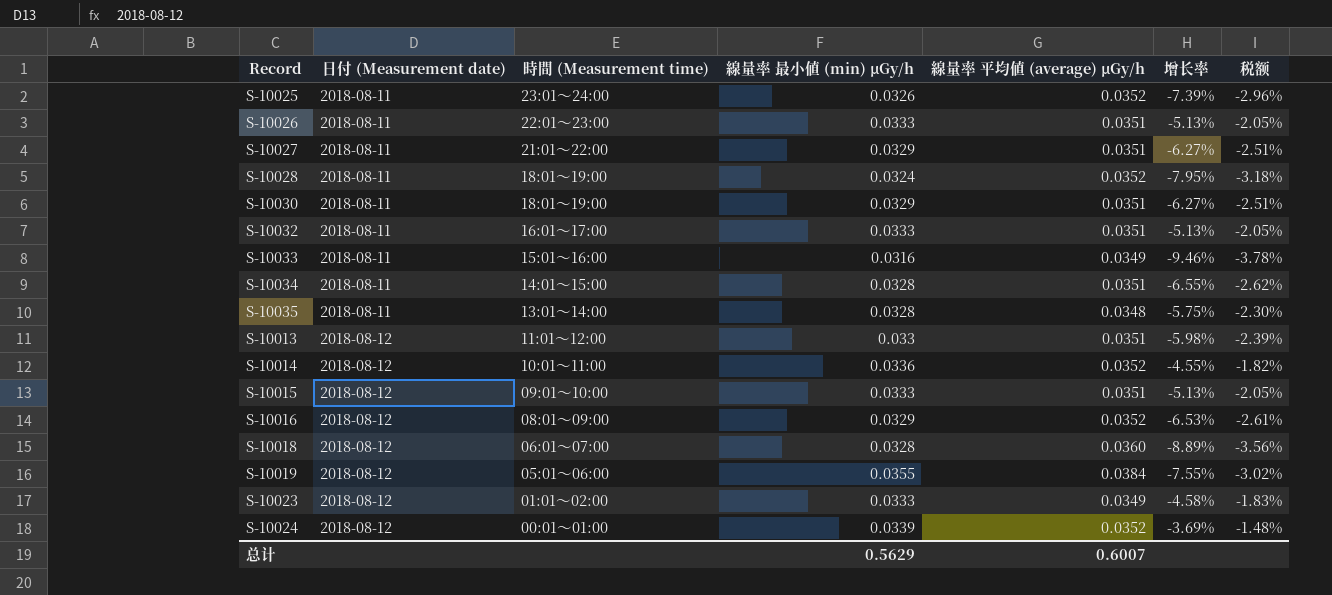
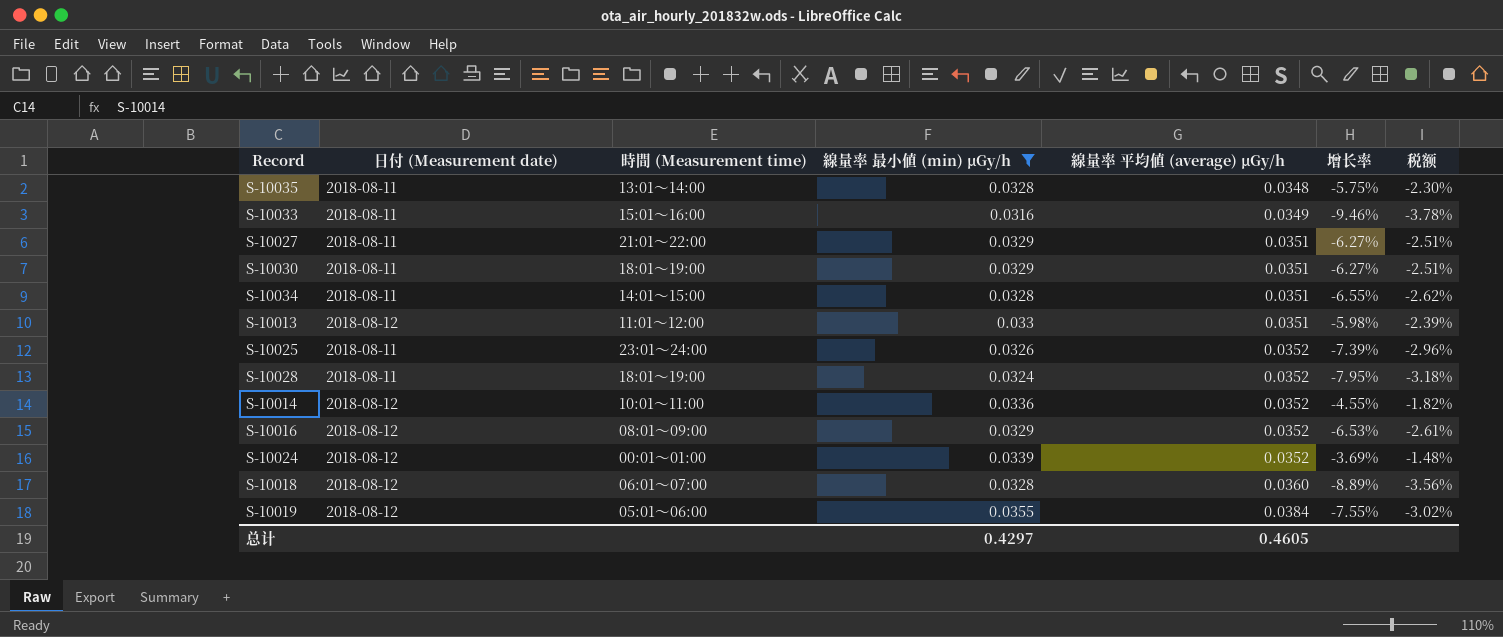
filter: none -> 線量率 最小値 (min) μGy/h != 0.0333
row order: 日付 (Measurement date) ascending -> 線量率 平均値 (average) μGy/h ascending
总计 | 線量率 最小値 (min) μGy/h: 0.5629 -> 0.4297
总计 | 線量率 平均値 (average) μGy/h: 0.6007 -> 0.4605

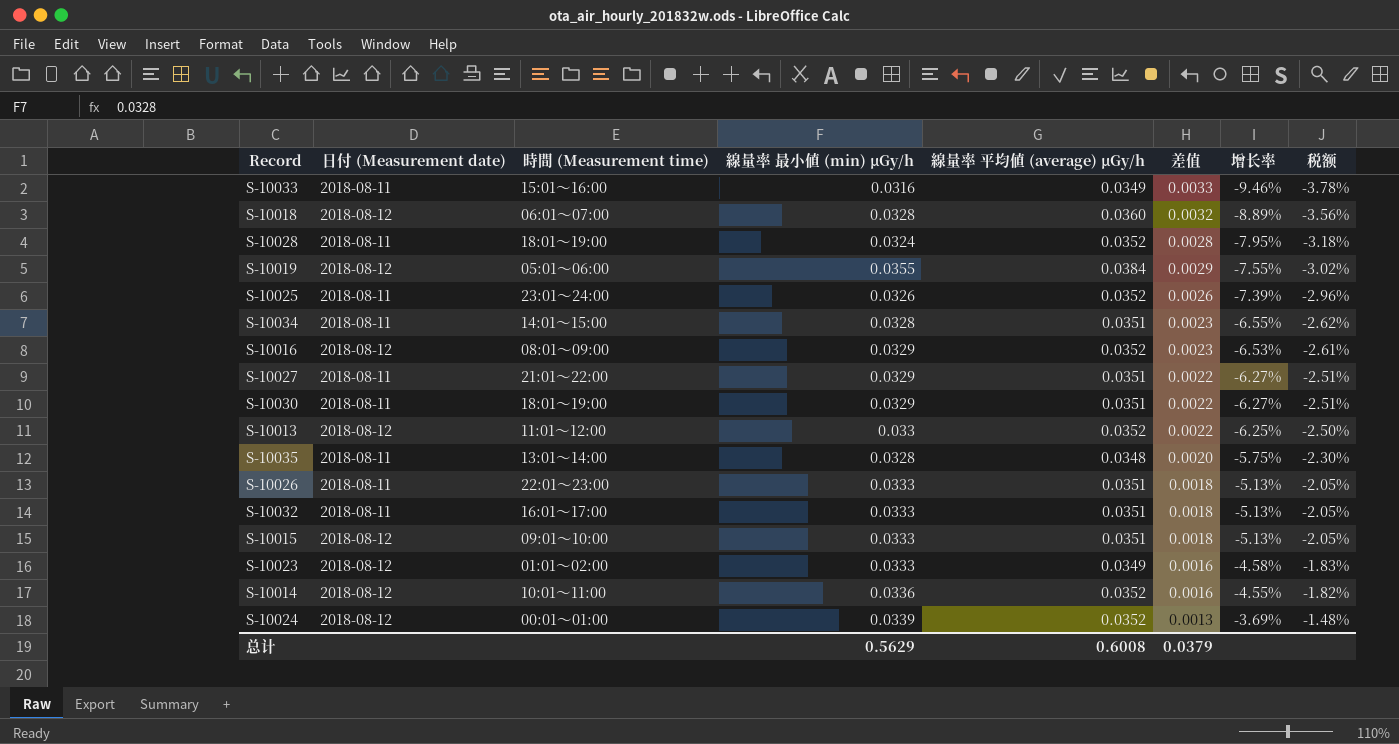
filter: 線量率 最小値 (min) μGy/h != 0.0333 -> none
row order: 線量率 平均値 (average) μGy/h ascending -> 增长率 ascending
column 差值 | formula: none -> [線量率 平均値 (average) μGy/h] - [線量率 最小値 (min) μGy/h]
S-10013 | 線量率 平均値 (average) μGy/h: 0.0351 -> 0.0352
S-10013 | 增长率: -5.98% -> -6.25%
S-10013 | 税额: -2.39% -> -2.50%
总计 | 線量率 最小値 (min) μGy/h: 0.4297 -> 0.5629
总计 | 線量率 平均値 (average) μGy/h: 0.4605 -> 0.6008

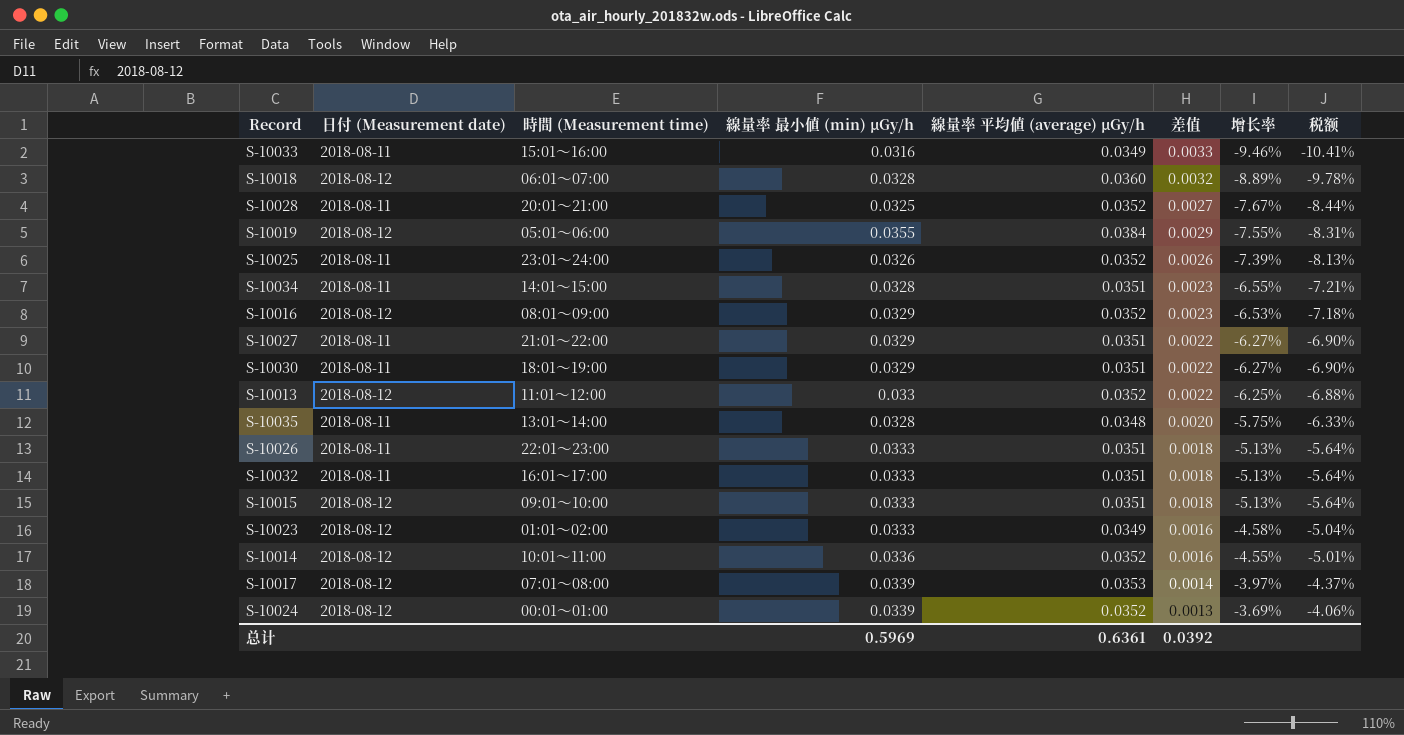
column 税额 | formula: [增长率] * 0.4 -> [增长率] * 1.1
S-10028 | 時間 (Measurement time): 18:01～19:00 -> 20:01～21:00
S-10028 | 線量率 最小値 (min) μGy/h: 0.0324 -> 0.0325
S-10028 | 差值: 0.0028 -> 0.0027
S-10028 | 增长率: -7.95% -> -7.67%
row S-10017: none -> 2018-08-12 | 07:01～08:00 | 0.0339 | 0.0353 | 0.0014 | -3.97% | -4.37%
总计 | 線量率 最小値 (min) μGy/h: 0.5629 -> 0.5969
总计 | 線量率 平均値 (average) μGy/h: 0.6008 -> 0.6361
总计 | 差值: 0.0379 -> 0.0392

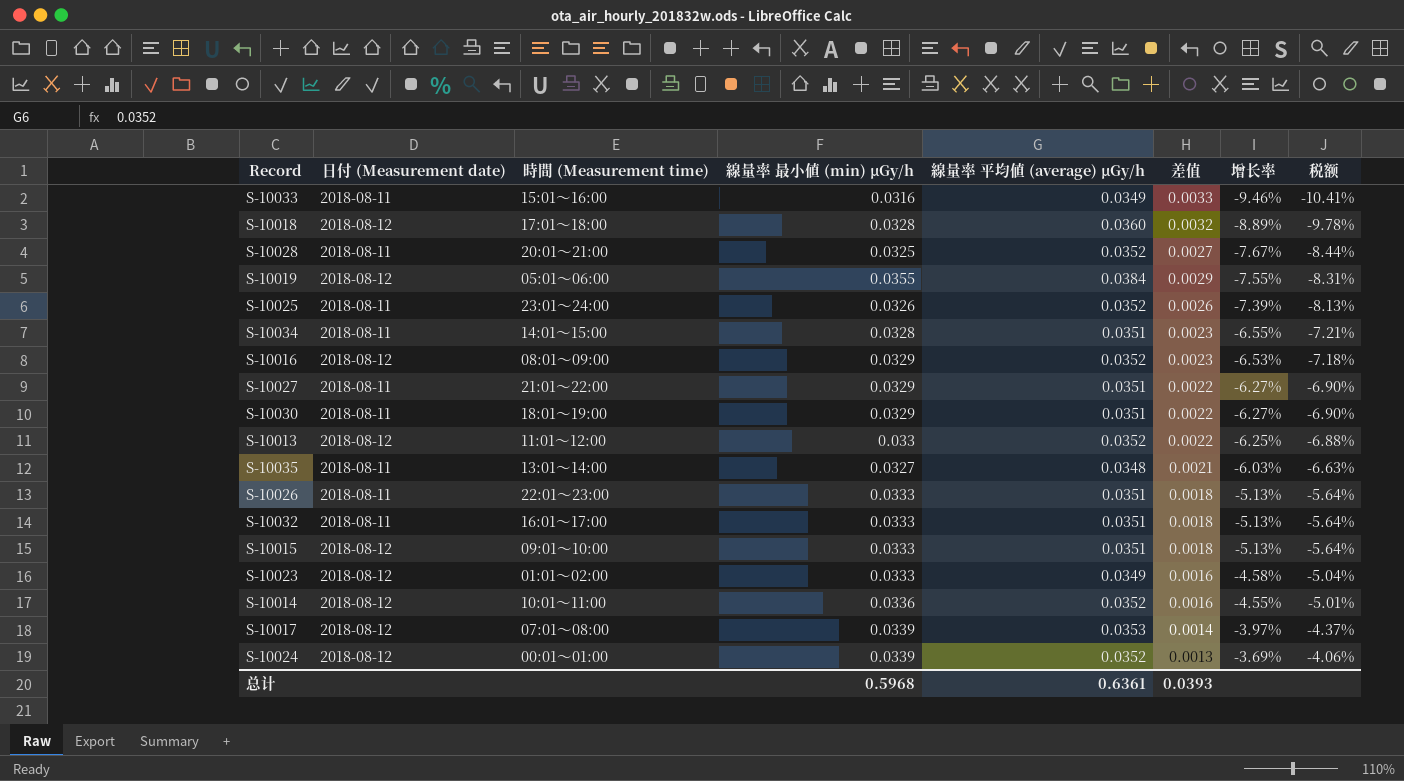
S-10018 | 時間 (Measurement time): 06:01～07:00 -> 17:01～18:00
S-10035 | 線量率 最小値 (min) μGy/h: 0.0328 -> 0.0327
S-10035 | 差值: 0.0020 -> 0.0021
S-10035 | 增长率: -5.75% -> -6.03%
S-10035 | 税额: -6.33% -> -6.63%
总计 | 線量率 最小値 (min) μGy/h: 0.5969 -> 0.5968
总计 | 差值: 0.0392 -> 0.0393

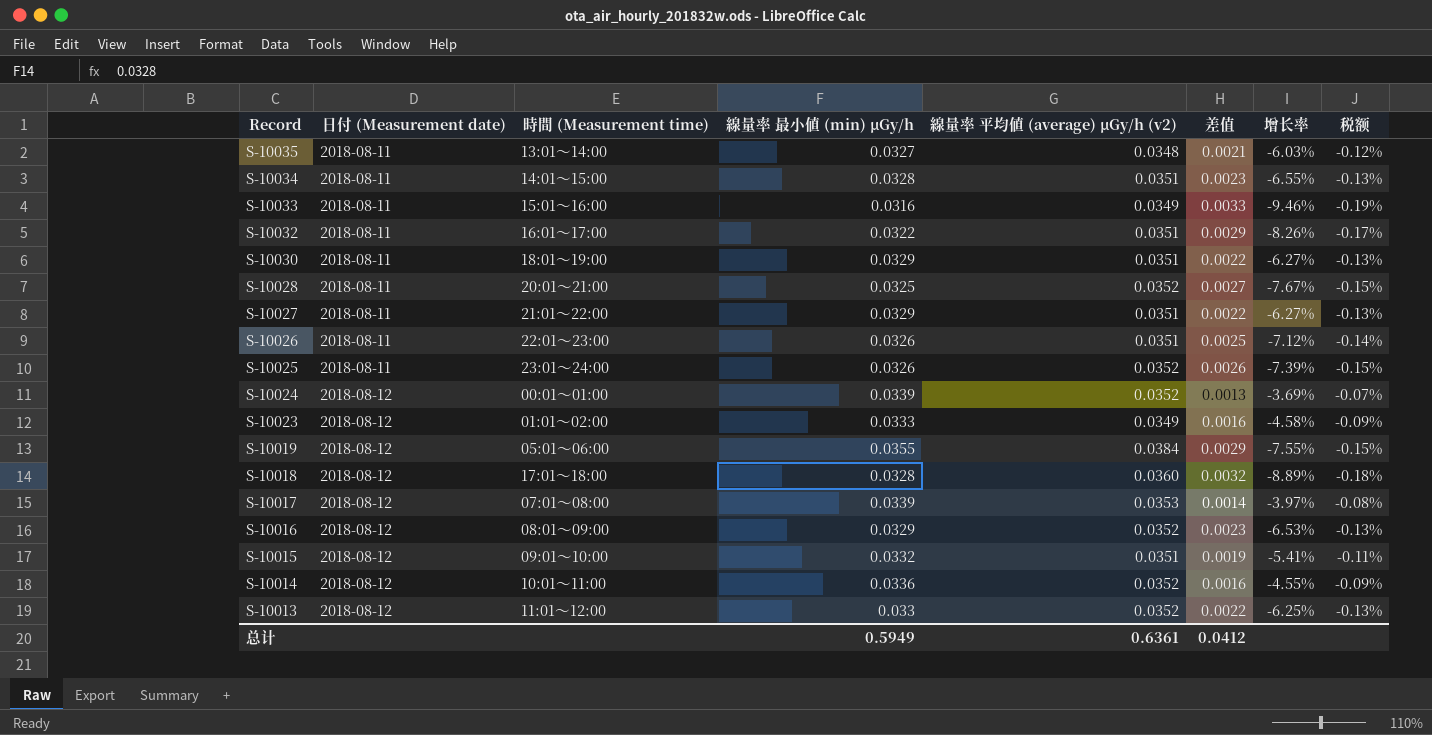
row order: 增长率 ascending -> Record descending
column name: 線量率 平均値 (average) μGy/h -> 線量率 平均値 (average) μGy/h (v2)
column 税额 | formula: [增长率] * 1.1 -> [增长率] * 0.02
S-10032 | 線量率 最小値 (min) μGy/h: 0.0333 -> 0.0322
S-10032 | 差值: 0.0018 -> 0.0029
S-10032 | 增长率: -5.13% -> -8.26%
S-10026 | 線量率 最小値 (min) μGy/h: 0.0333 -> 0.0326
S-10026 | 差值: 0.0018 -> 0.0025
S-10026 | 增长率: -5.13% -> -7.12%
S-10015 | 線量率 最小値 (min) μGy/h: 0.0333 -> 0.0332
S-10015 | 差值: 0.0018 -> 0.0019
S-10015 | 增长率: -5.13% -> -5.41%
总计 | 線量率 最小値 (min) μGy/h: 0.5968 -> 0.5949
总计 | 差值: 0.0393 -> 0.0412

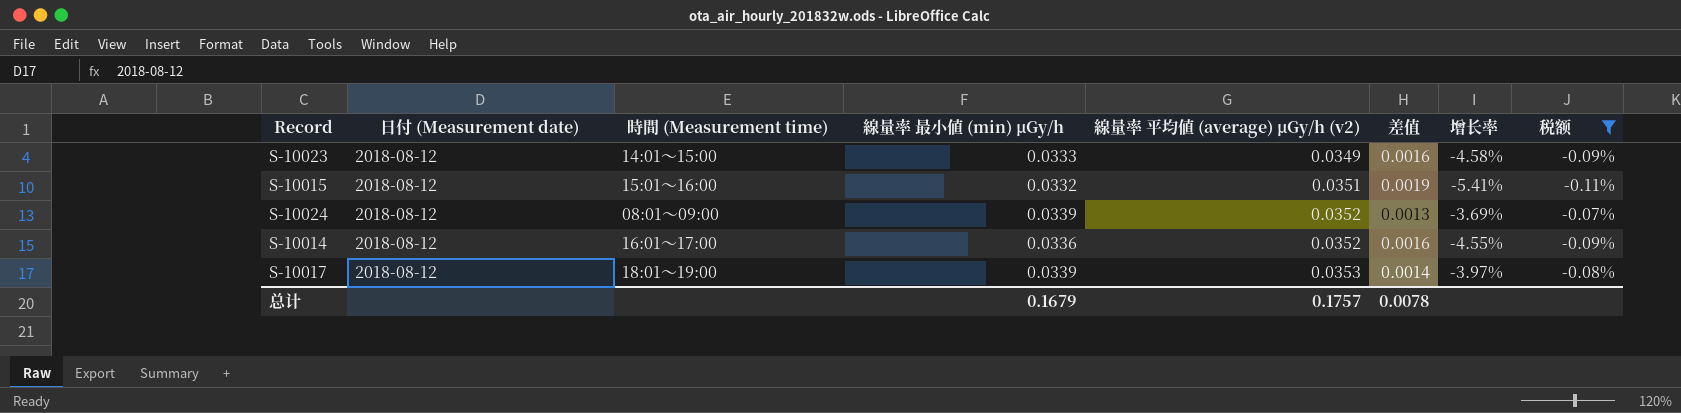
filter: none -> 税额 >= -0.11%
row order: Record descending -> 線量率 平均値 (average) μGy/h (v2) ascending
S-10023 | 時間 (Measurement time): 01:01～02:00 -> 14:01～15:00
S-10015 | 時間 (Measurement time): 09:01～10:00 -> 15:01～16:00
S-10024 | 時間 (Measurement time): 00:01～01:00 -> 08:01～09:00
S-10014 | 時間 (Measurement time): 10:01～11:00 -> 16:01～17:00
S-10017 | 時間 (Measurement time): 07:01～08:00 -> 18:01～19:00
总计 | 線量率 最小値 (min) μGy/h: 0.5949 -> 0.1679
总计 | 線量率 平均値 (average) μGy/h (v2): 0.6361 -> 0.1757
总计 | 差值: 0.0412 -> 0.0078

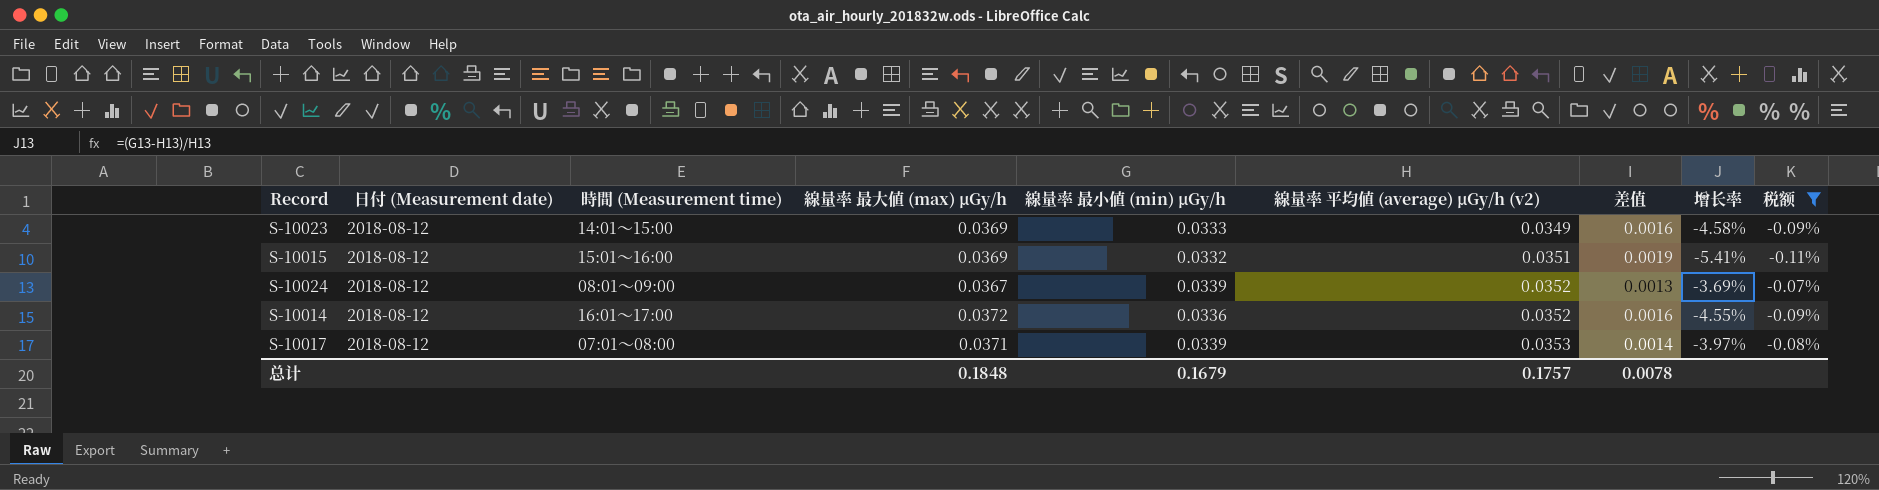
column 線量率 最大値 (max) μGy/h | position: none -> 4
S-10017 | 時間 (Measurement time): 18:01～19:00 -> 07:01～08:00

